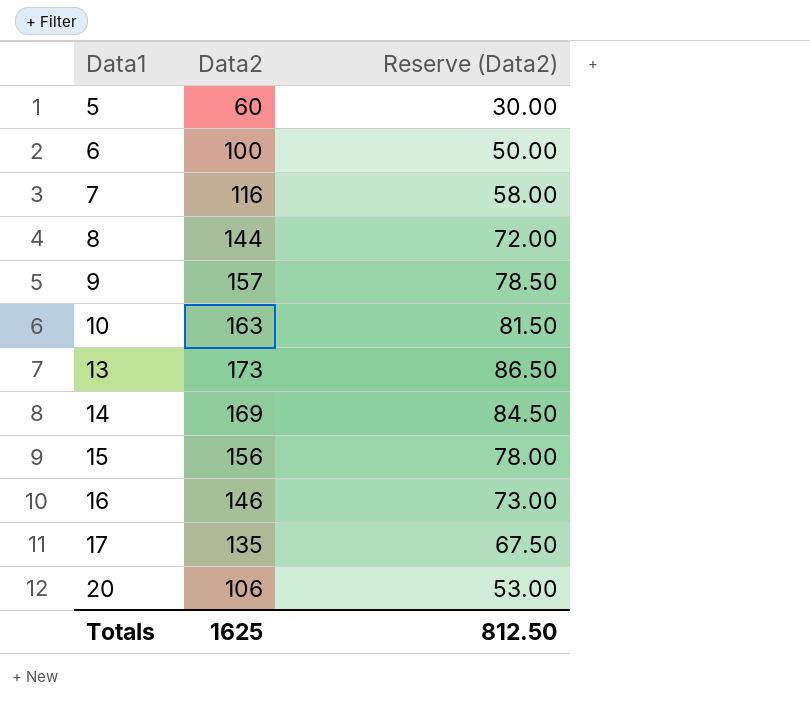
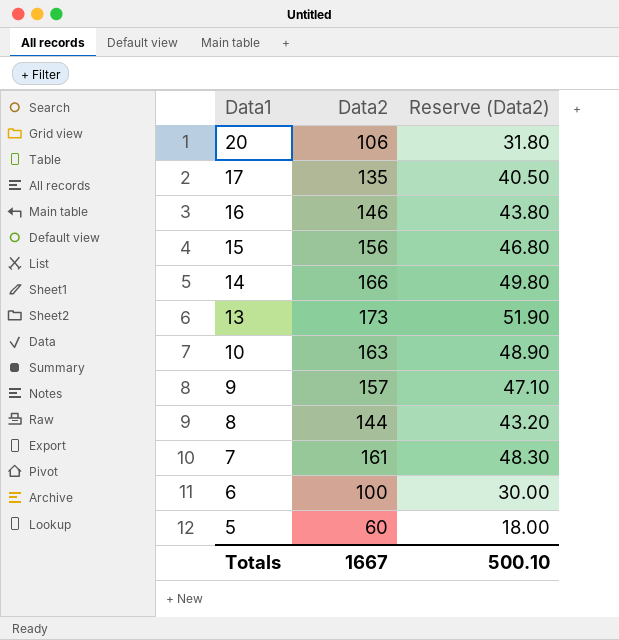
row order: Data1 ascending -> Data1 descending
column Reserve (Data2) | formula: [Data2] * 0.5 -> [Data2] * 0.3
14 | Data2: 169 -> 166
7 | Data2: 116 -> 161
Totals | Data2: 1625 -> 1667
Totals | Reserve (Data2): 812.50 -> 500.10

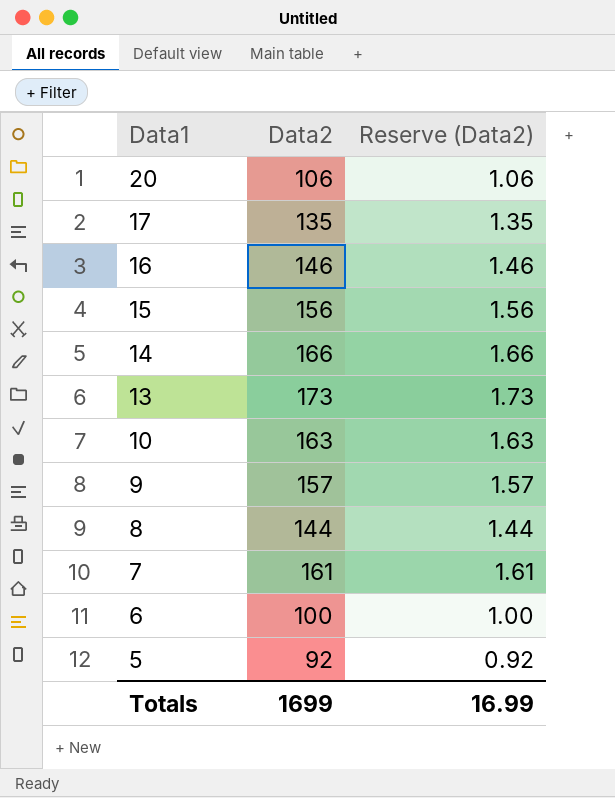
column Reserve (Data2) | formula: [Data2] * 0.3 -> [Data2] * 0.01
5 | Data2: 60 -> 92
Totals | Data2: 1667 -> 1699
Totals | Reserve (Data2): 500.10 -> 16.99

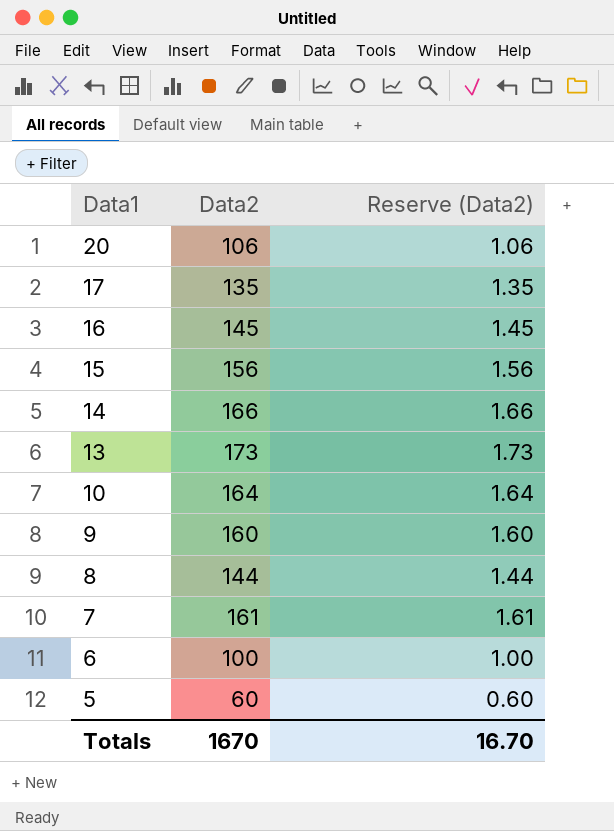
16 | Data2: 146 -> 145
16 | Reserve (Data2): 1.46 -> 1.45
10 | Data2: 163 -> 164
10 | Reserve (Data2): 1.63 -> 1.64
9 | Data2: 157 -> 160
9 | Reserve (Data2): 1.57 -> 1.60
5 | Data2: 92 -> 60
5 | Reserve (Data2): 0.92 -> 0.60
Totals | Data2: 1699 -> 1670
Totals | Reserve (Data2): 16.99 -> 16.70

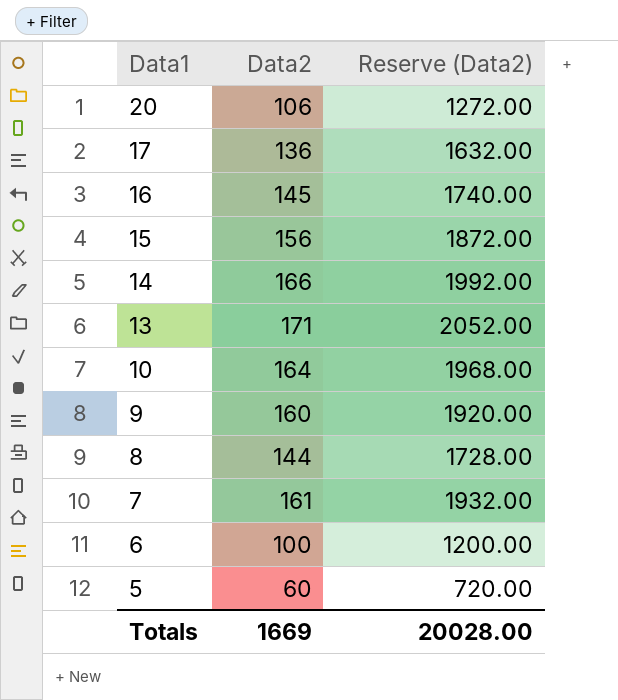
column Reserve (Data2) | formula: [Data2] * 0.01 -> [Data2] * 12
17 | Data2: 135 -> 136
13 | Data2: 173 -> 171
Totals | Data2: 1670 -> 1669
Totals | Reserve (Data2): 16.70 -> 20028.00

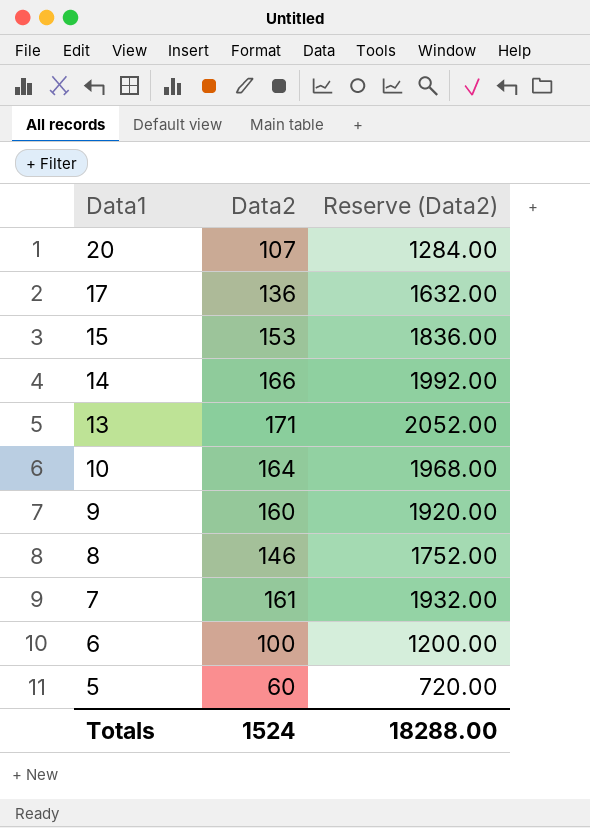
row 16: 145 | 1740.00 -> none
20 | Data2: 106 -> 107
20 | Reserve (Data2): 1272.00 -> 1284.00
15 | Data2: 156 -> 153
15 | Reserve (Data2): 1872.00 -> 1836.00
8 | Data2: 144 -> 146
8 | Reserve (Data2): 1728.00 -> 1752.00
Totals | Data2: 1669 -> 1524
Totals | Reserve (Data2): 20028.00 -> 18288.00

